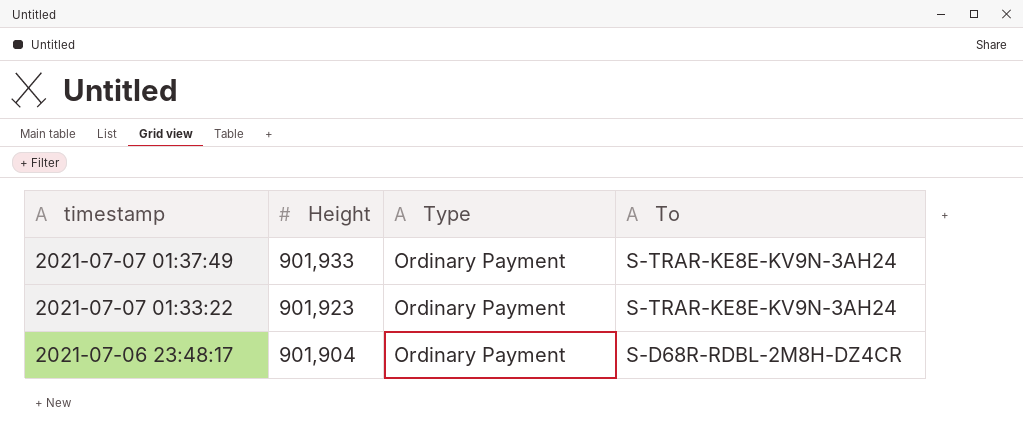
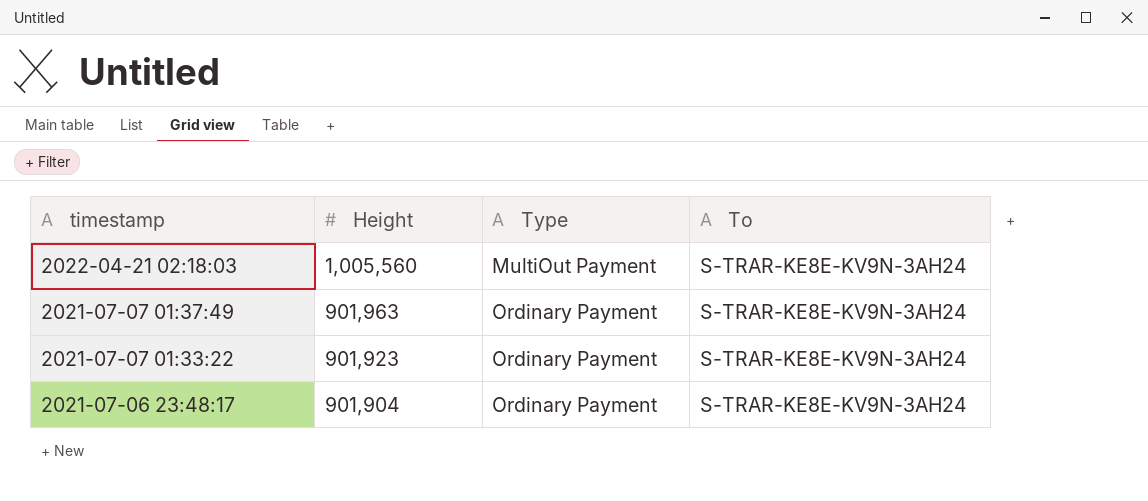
row 2022-04-21 02:18:03: none -> 1,005,560 | MultiOut Payment | S-TRAR-KE8E-KV9N-3AH24
2021-07-07 01:37:49 | Height: 901,933 -> 901,963
2021-07-06 23:48:17 | To: S-D68R-RDBL-2M8H-DZ4CR -> S-TRAR-KE8E-KV9N-3AH24

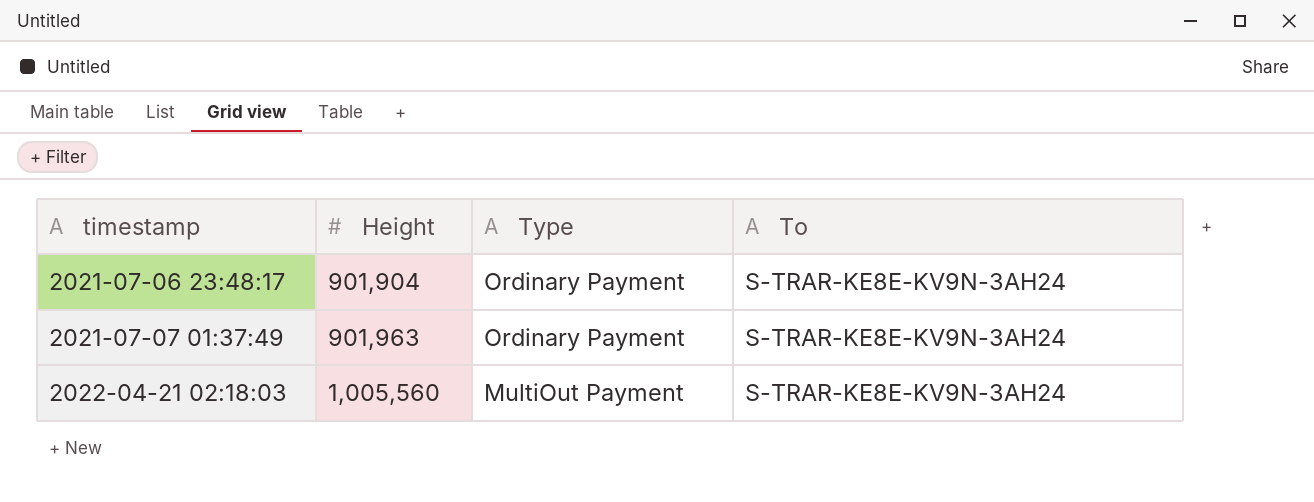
row order: timestamp descending -> timestamp ascending
row 2021-07-07 01:33:22: 901,923 | Ordinary Payment | S-TRAR-KE8E-KV9N-3AH24 -> none

